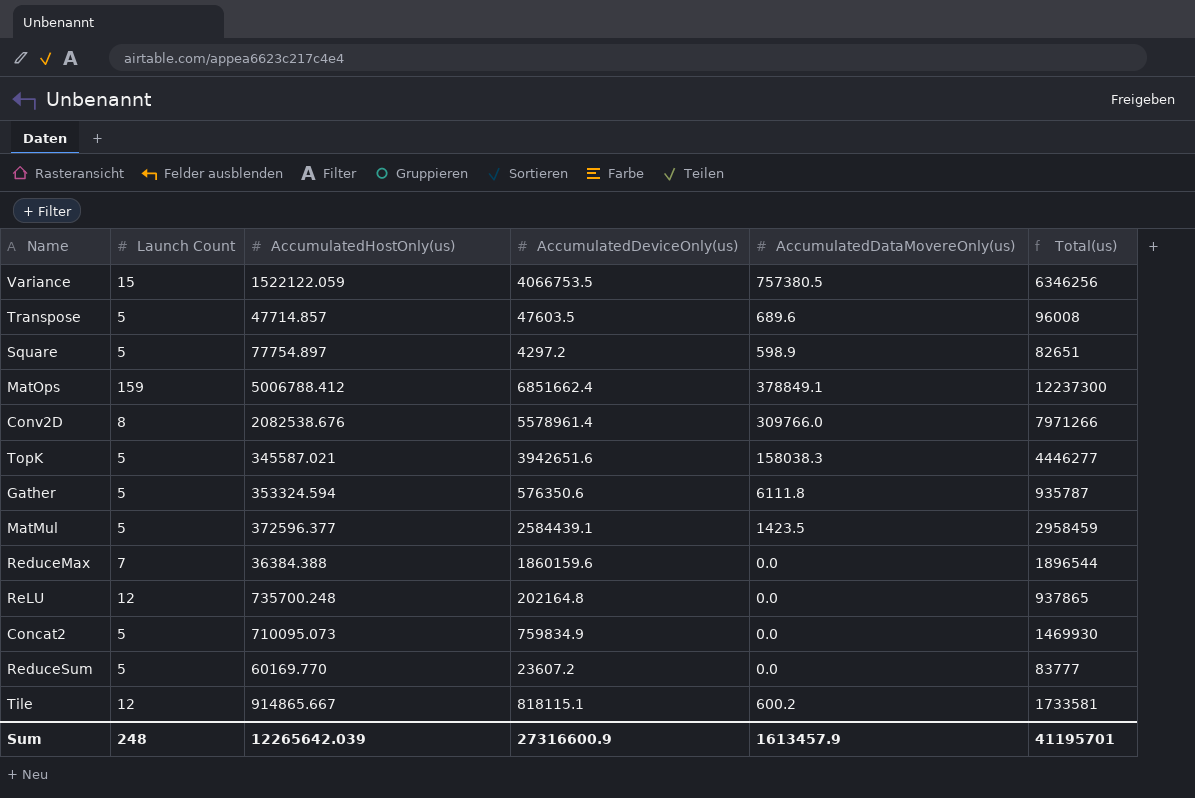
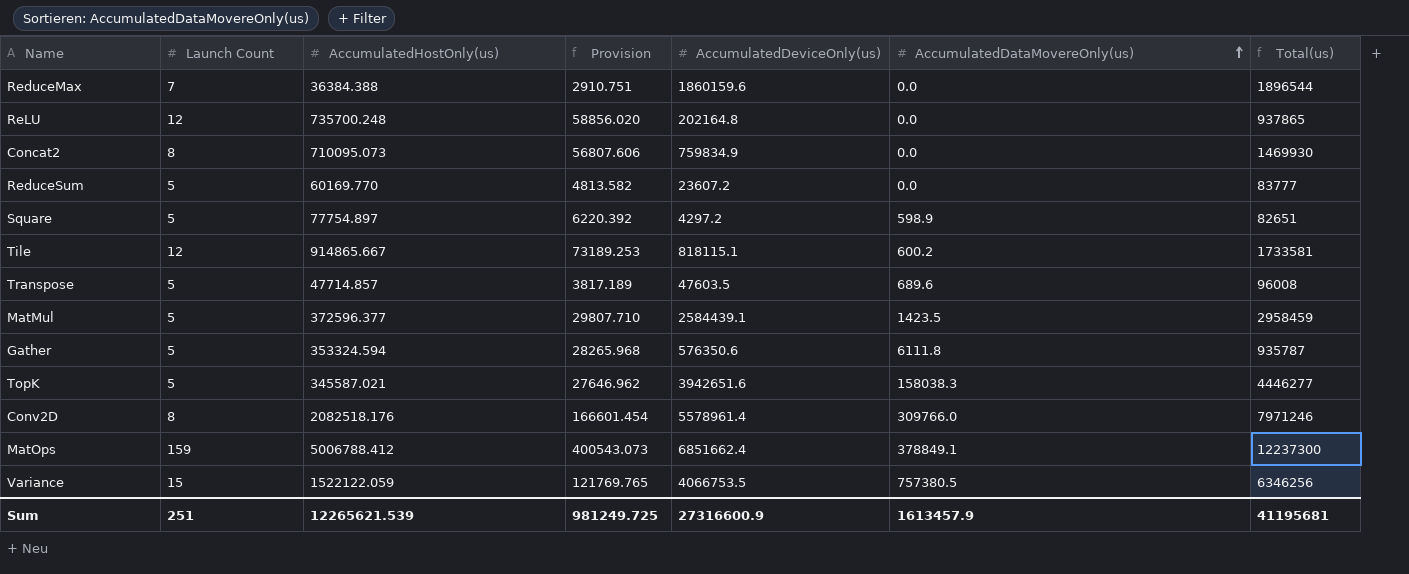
row order: none -> AccumulatedDataMovereOnly(us) ascending
column Provision | formula: none -> [AccumulatedHostOnly(us)] * 0.08
Concat2 | Launch Count: 5 -> 8
Conv2D | AccumulatedHostOnly(us): 2082538.676 -> 2082518.176
Conv2D | Total(us): 7971266 -> 7971246
Sum | Launch Count: 248 -> 251
Sum | AccumulatedHostOnly(us): 12265642.039 -> 12265621.539
Sum | Total(us): 41195701 -> 41195681

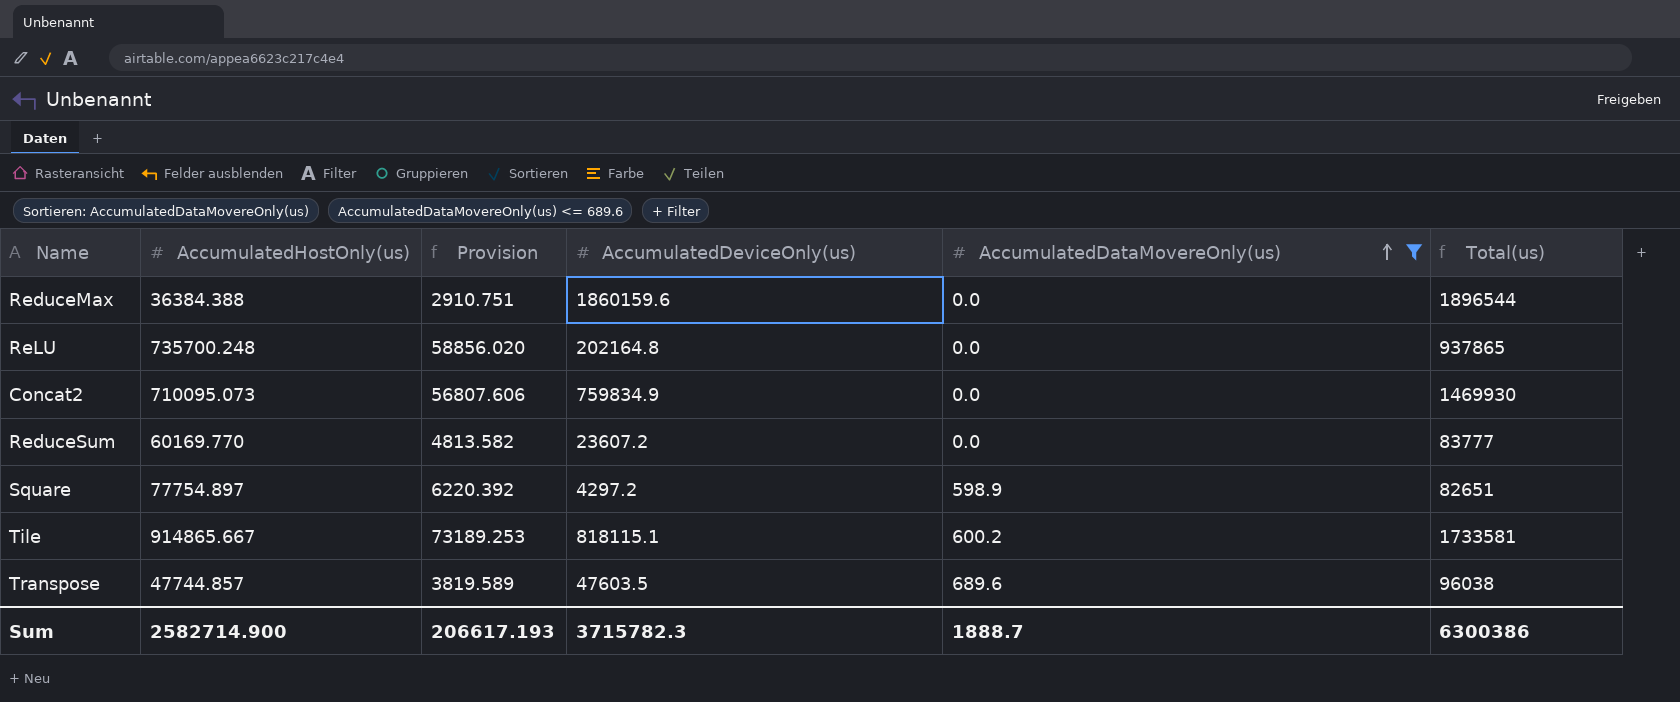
filter: none -> AccumulatedDataMovereOnly(us) <= 689.6
column Launch Count | position: 2 -> none
Transpose | AccumulatedHostOnly(us): 47714.857 -> 47744.857
Transpose | Provision: 3817.189 -> 3819.589
Transpose | Total(us): 96008 -> 96038
Sum | AccumulatedHostOnly(us): 12265621.539 -> 2582714.900
Sum | Provision: 981249.725 -> 206617.193
Sum | AccumulatedDeviceOnly(us): 27316600.9 -> 3715782.3
Sum | AccumulatedDataMovereOnly(us): 1613457.9 -> 1888.7
Sum | Total(us): 41195681 -> 6300386

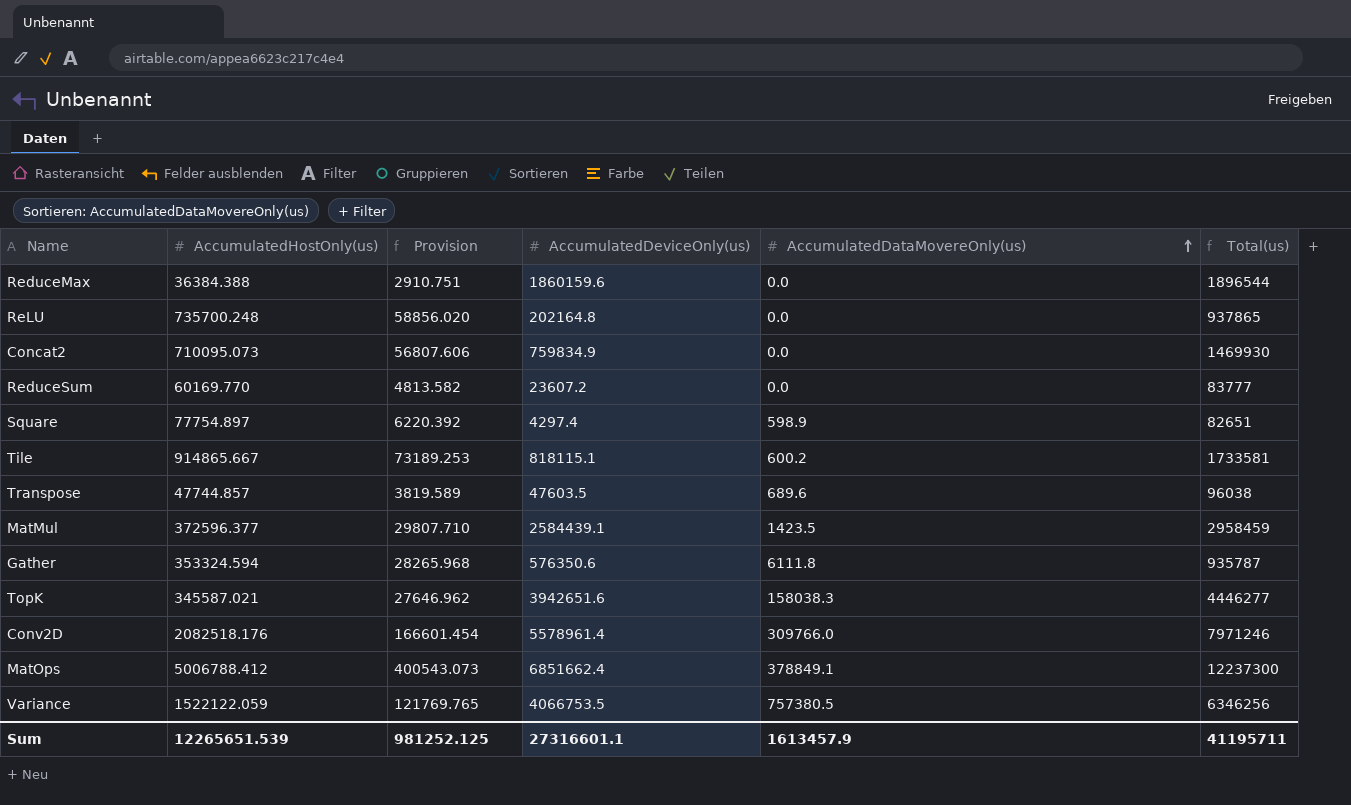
filter: AccumulatedDataMovereOnly(us) <= 689.6 -> none
Square | AccumulatedDeviceOnly(us): 4297.2 -> 4297.4
Sum | AccumulatedHostOnly(us): 2582714.900 -> 12265651.539
Sum | Provision: 206617.193 -> 981252.125
Sum | AccumulatedDeviceOnly(us): 3715782.3 -> 27316601.1
Sum | AccumulatedDataMovereOnly(us): 1888.7 -> 1613457.9
Sum | Total(us): 6300386 -> 41195711

